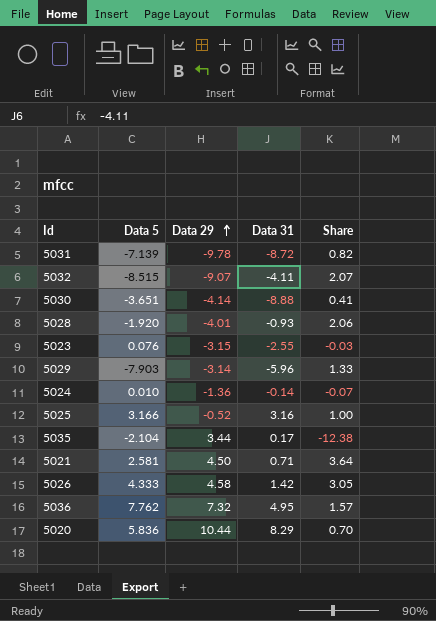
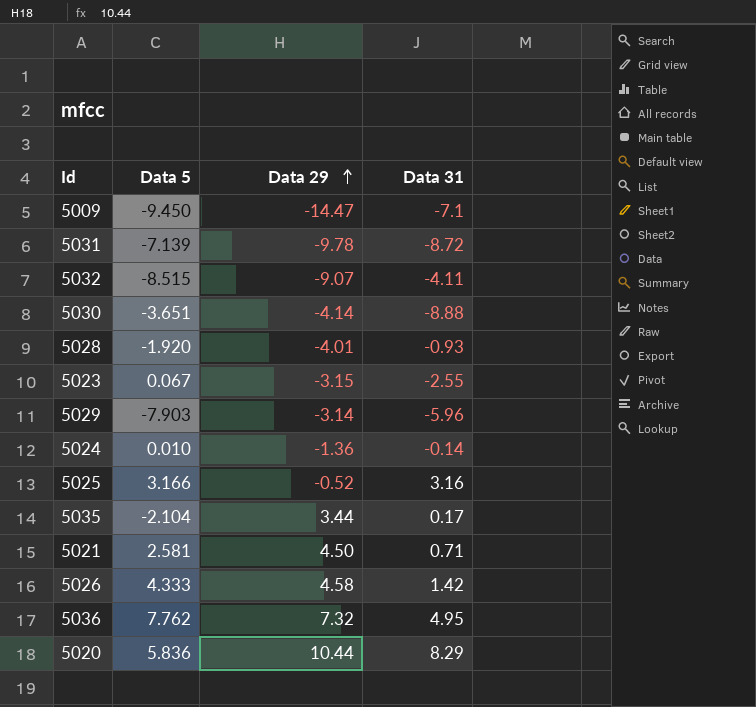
column Share | formula: [Data 5] / [Data 31] -> none
row 5009: none -> -9.450 | -14.47 | -7.1
5023 | Data 5: 0.076 -> 0.067

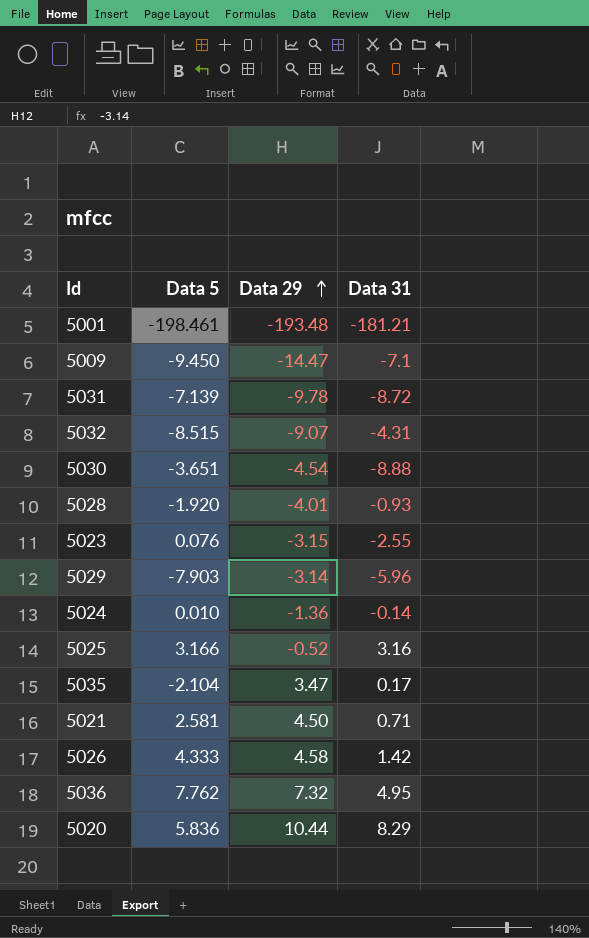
row 5001: none -> -198.461 | -193.48 | -181.21
5032 | Data 31: -4.11 -> -4.31
5030 | Data 29: -4.14 -> -4.54
5023 | Data 5: 0.067 -> 0.076
5035 | Data 29: 3.44 -> 3.47

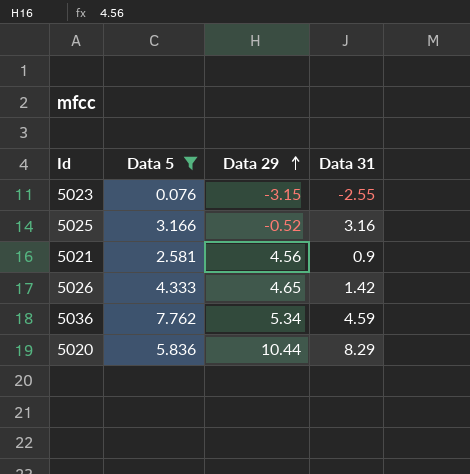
filter: none -> Data 5 >= 0.076
5021 | Data 29: 4.50 -> 4.56
5021 | Data 31: 0.71 -> 0.9
5026 | Data 29: 4.58 -> 4.65
5036 | Data 29: 7.32 -> 5.34
5036 | Data 31: 4.95 -> 4.59

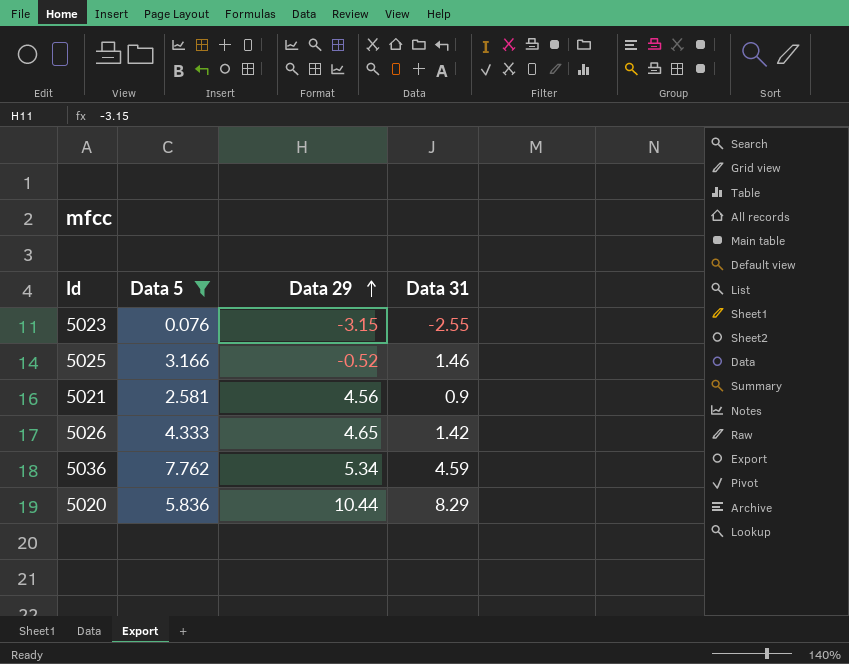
5025 | Data 31: 3.16 -> 1.46

